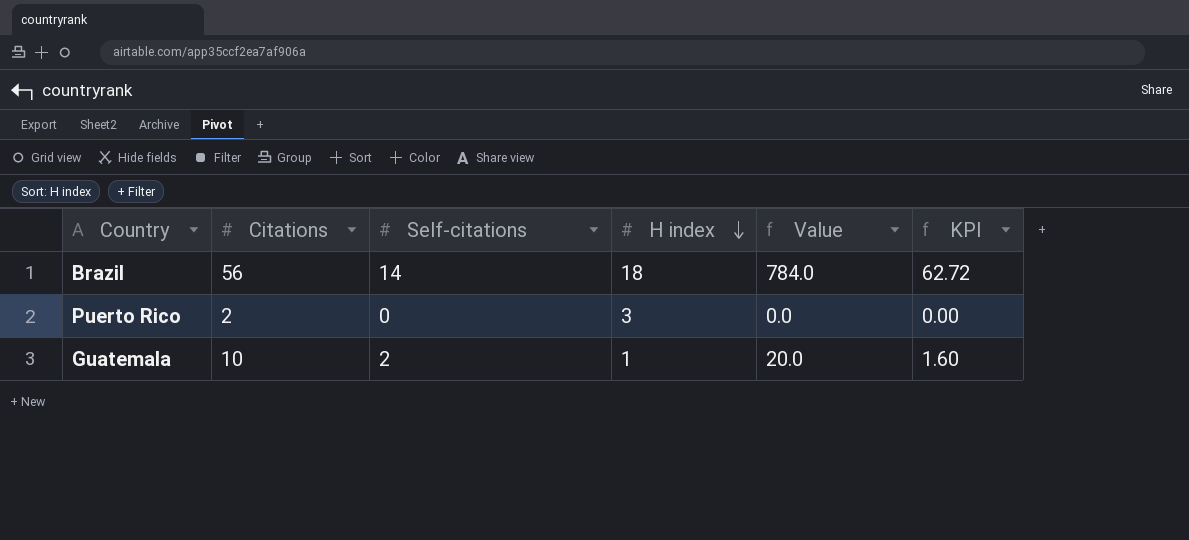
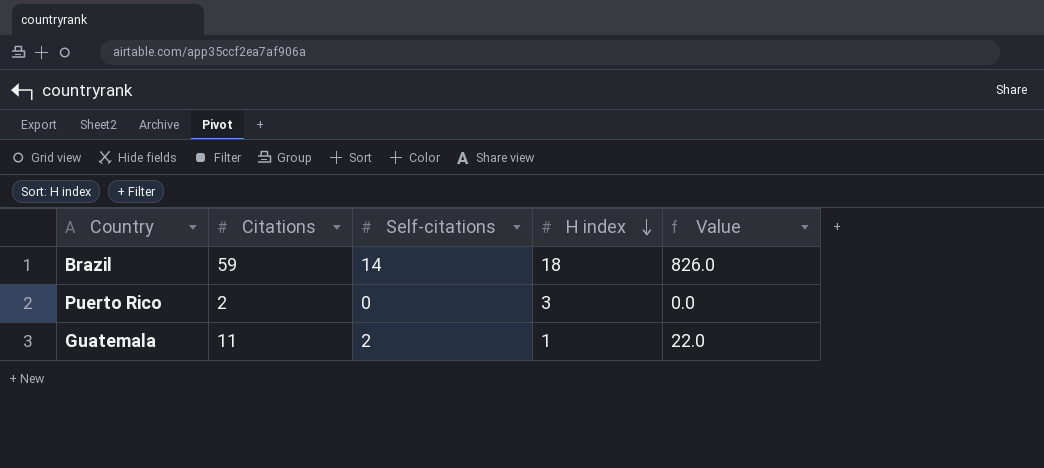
column KPI | formula: [Value] * 0.08 -> none
Brazil | Citations: 56 -> 59
Brazil | Value: 784.0 -> 826.0
Guatemala | Citations: 10 -> 11
Guatemala | Value: 20.0 -> 22.0

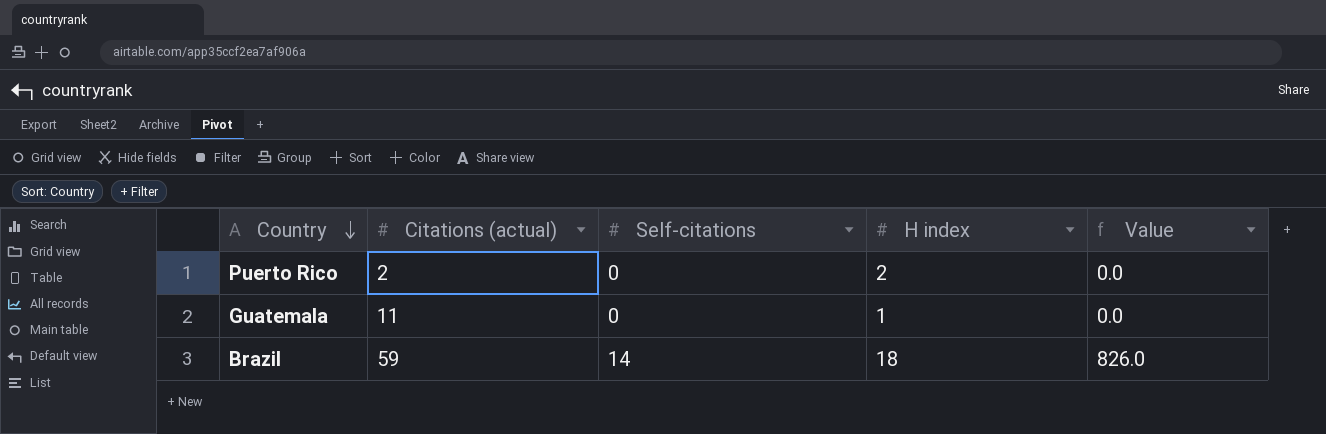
row order: H index descending -> Country descending
column name: Citations -> Citations (actual)
Puerto Rico | H index: 3 -> 2
Guatemala | Self-citations: 2 -> 0
Guatemala | Value: 22.0 -> 0.0

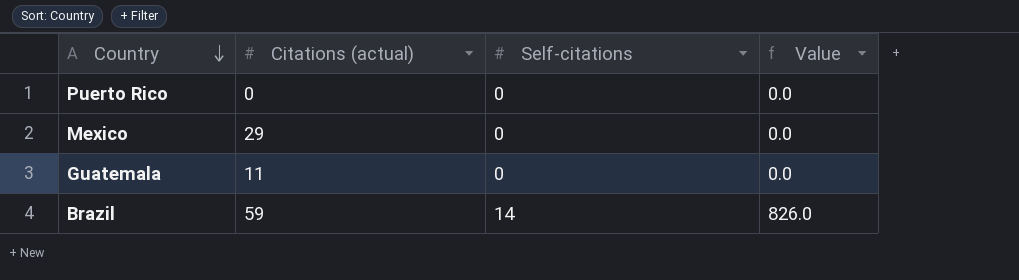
column H index | position: 4 -> none
Puerto Rico | Citations (actual): 2 -> 0
row Mexico: none -> 29 | 0 | 0.0

